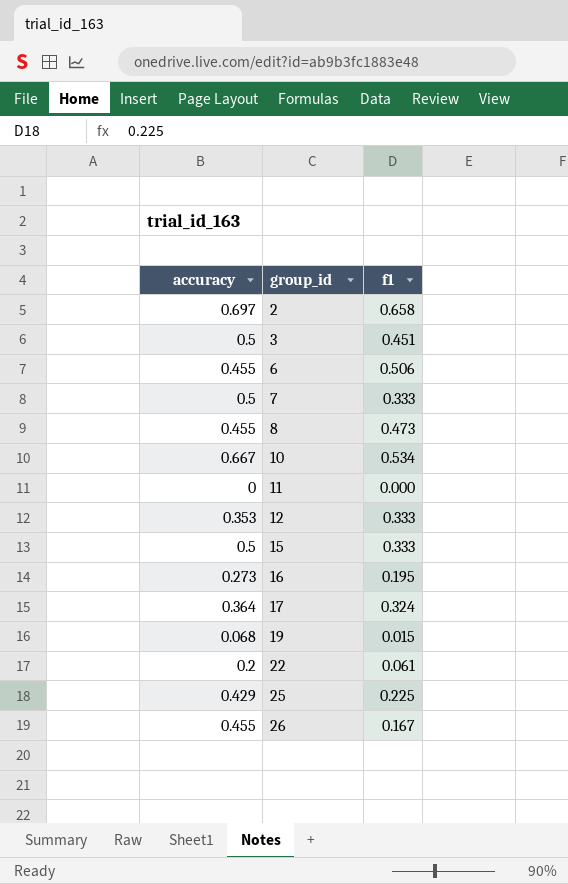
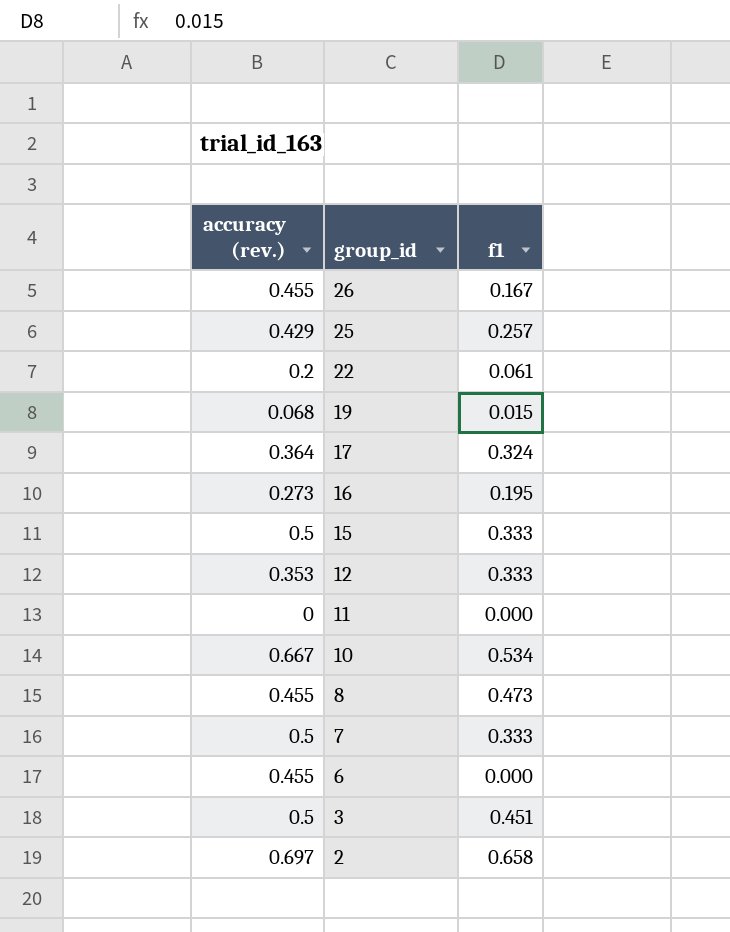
row order: group_id ascending -> group_id descending
column name: accuracy -> accuracy (rev.)
25 | f1: 0.225 -> 0.257
6 | f1: 0.506 -> 0.000

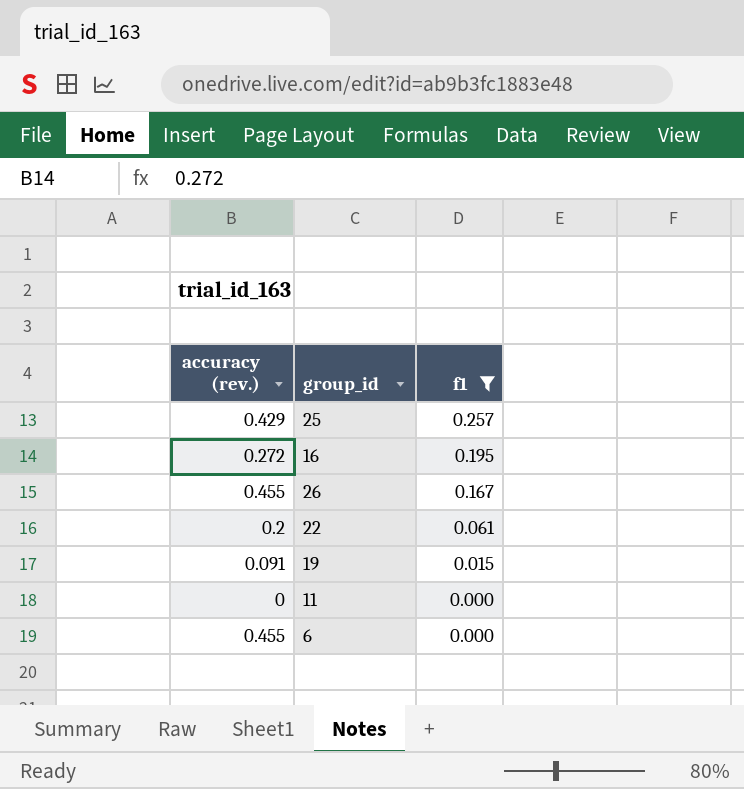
filter: none -> f1 <= 0.257
row order: group_id descending -> f1 descending
16 | accuracy (rev.): 0.273 -> 0.272
19 | accuracy (rev.): 0.068 -> 0.091

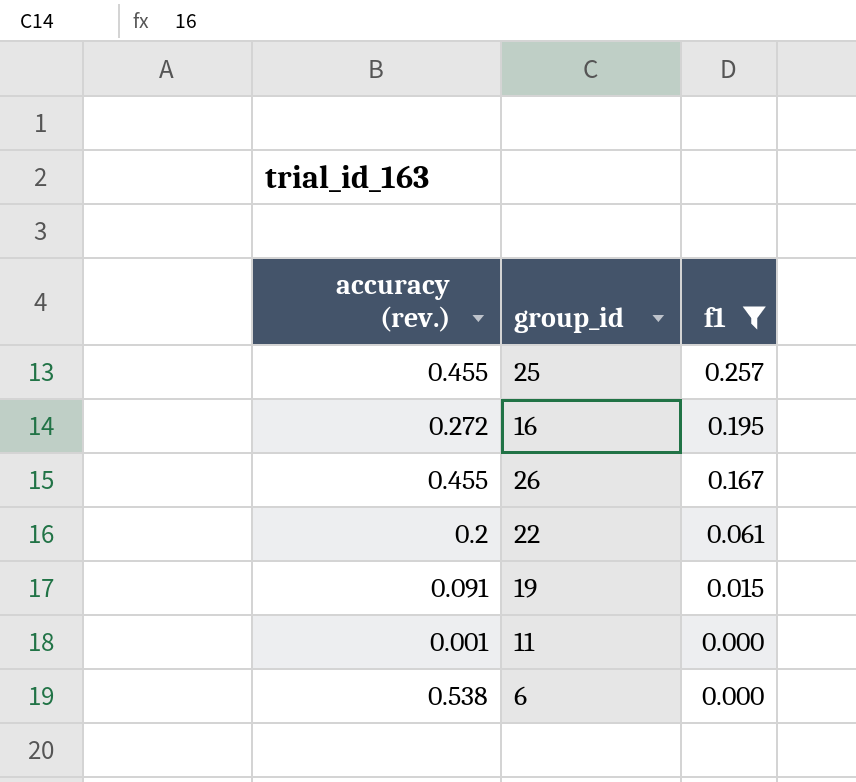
25 | accuracy (rev.): 0.429 -> 0.455
11 | accuracy (rev.): 0 -> 0.001
6 | accuracy (rev.): 0.455 -> 0.538

